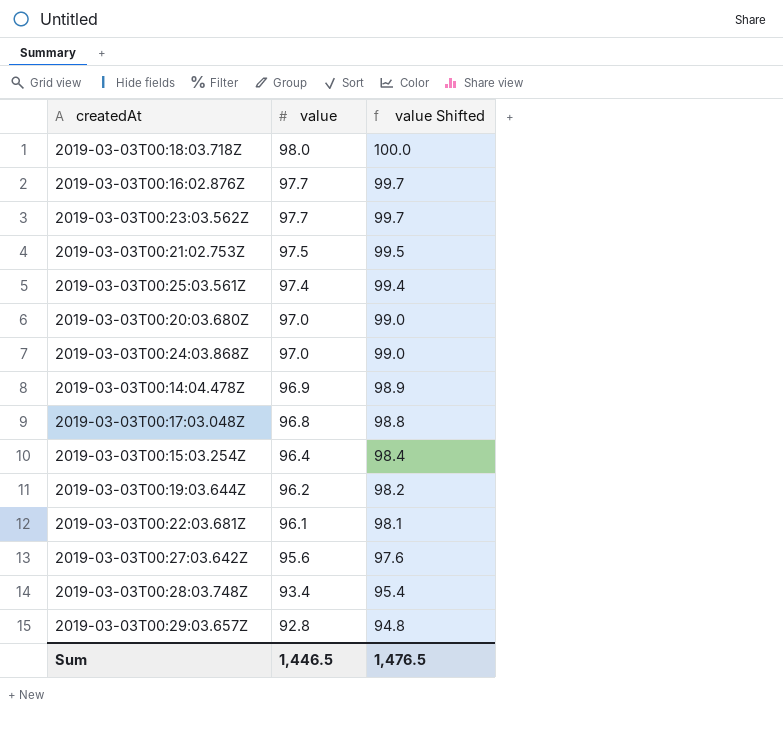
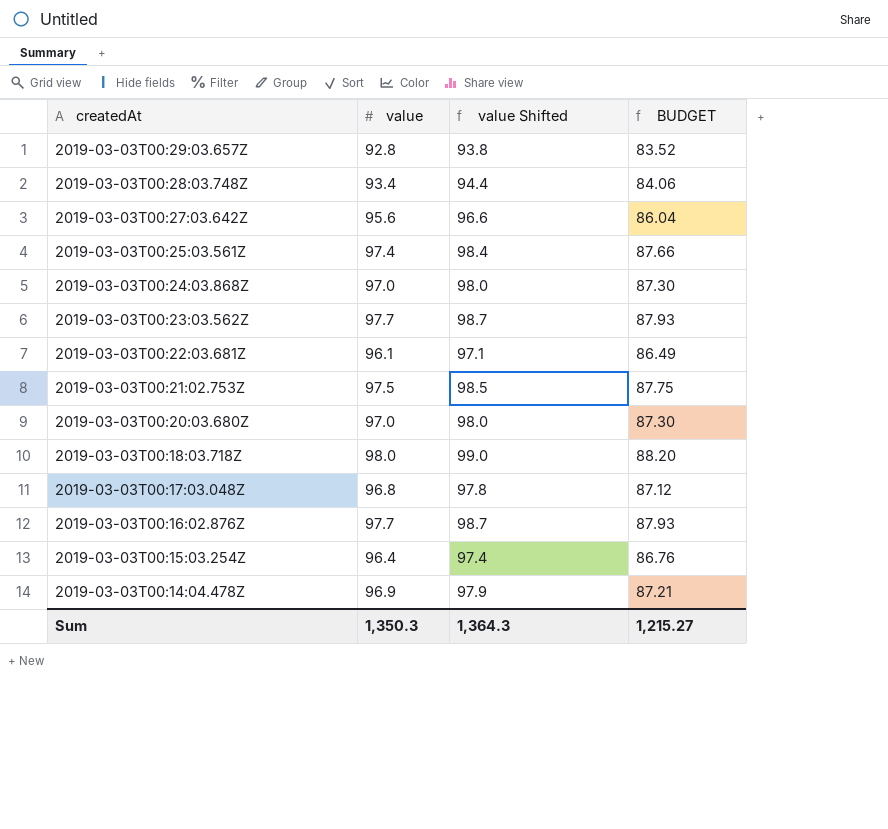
row order: value descending -> createdAt descending
column value Shifted | formula: [value] + 2 -> [value] + 1
column BUDGET | formula: none -> [value] * 0.9
row 2019-03-03T00:19:03.644Z: 96.2 | 98.2 -> none
Sum | value: 1,446.5 -> 1,350.3
Sum | value Shifted: 1,476.5 -> 1,364.3

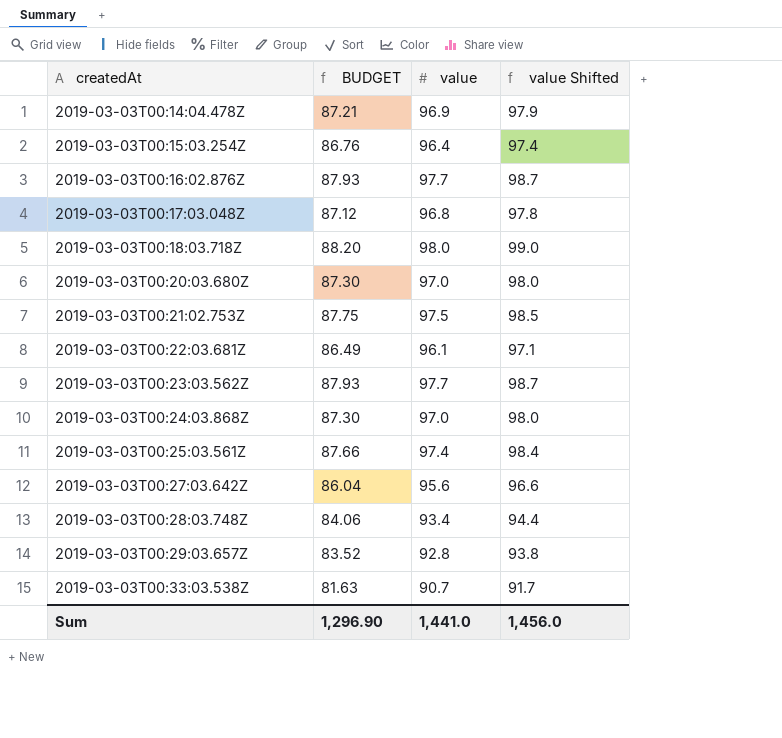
row order: createdAt descending -> createdAt ascending
column BUDGET | position: 4 -> 2
row 2019-03-03T00:33:03.538Z: none -> 81.63 | 90.7 | 91.7
Sum | BUDGET: 1,215.27 -> 1,296.90
Sum | value: 1,350.3 -> 1,441.0
Sum | value Shifted: 1,364.3 -> 1,456.0

